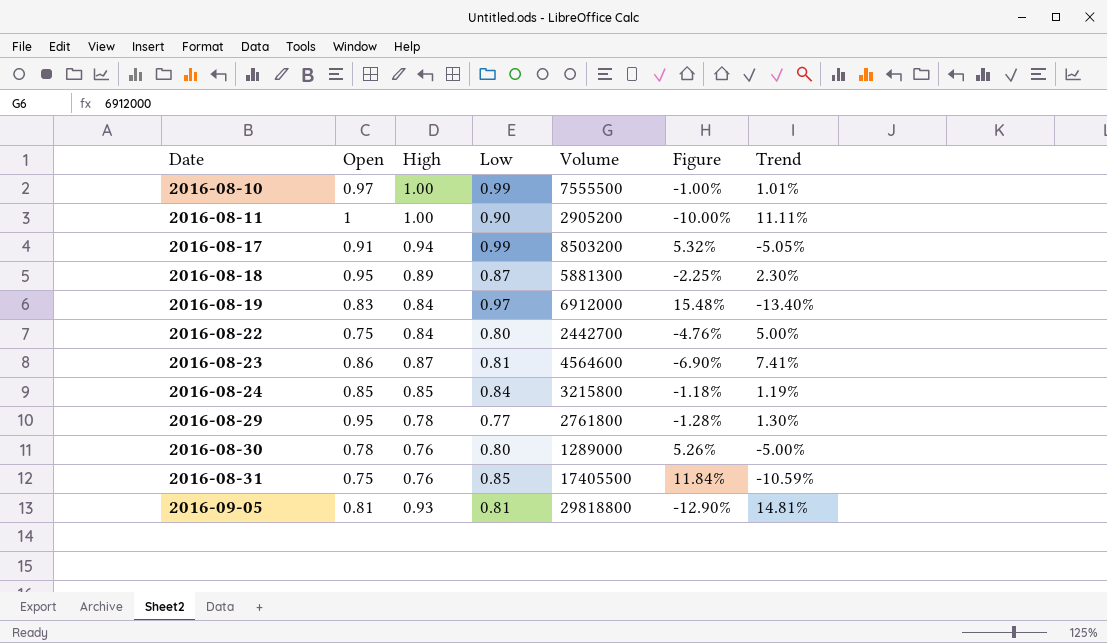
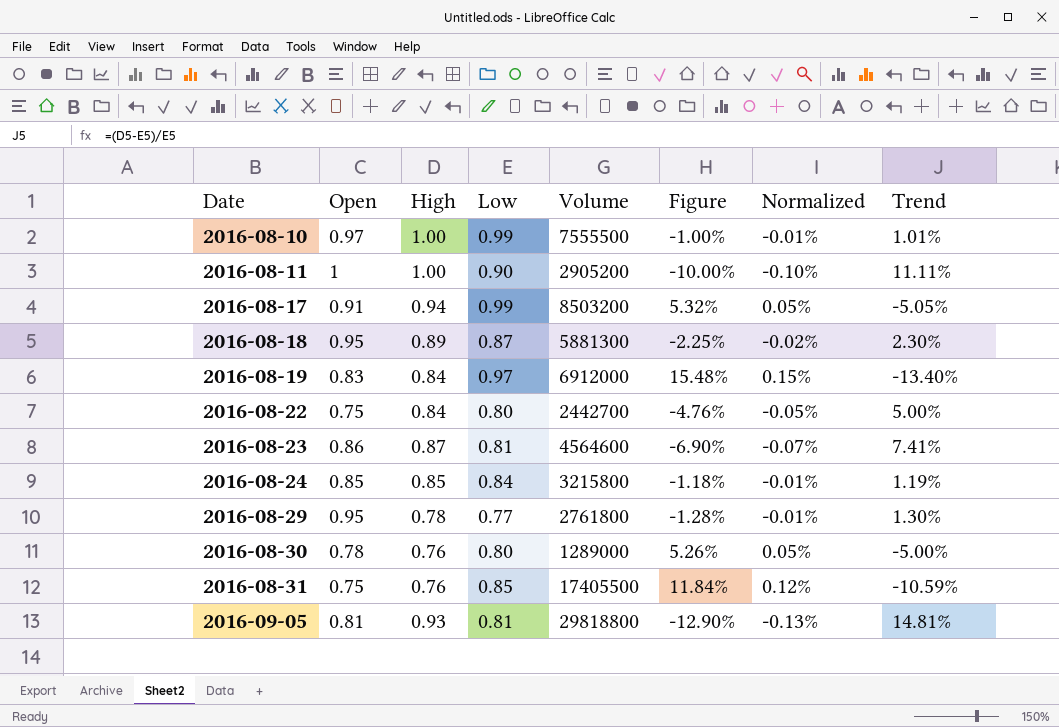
column Normalized | formula: none -> [Figure] * 0.01

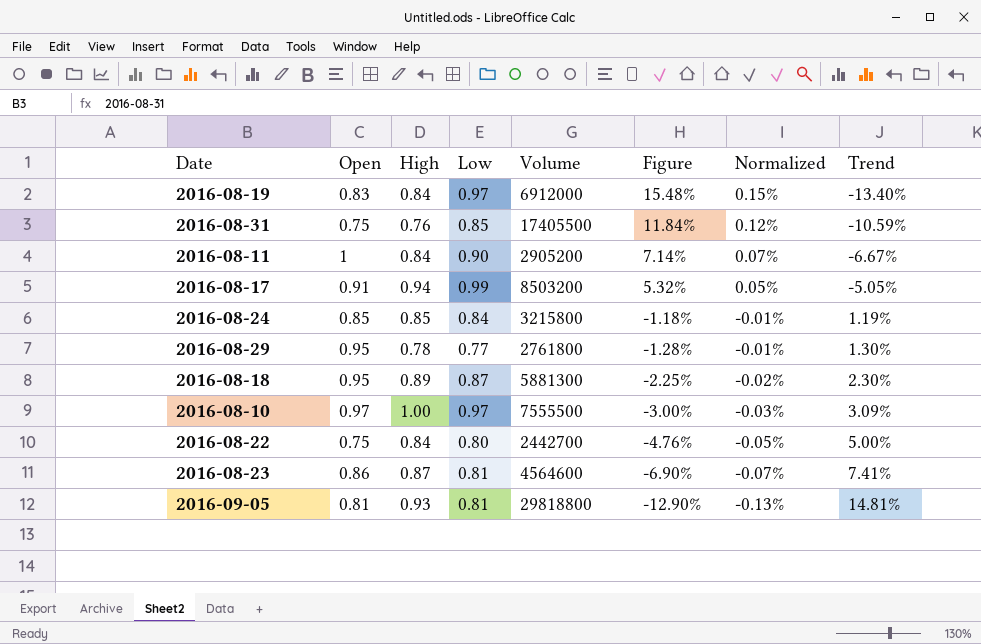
row order: Date ascending -> Figure descending
row 2016-08-30: 0.78 | 0.76 | 0.80 | 1289000 | 5.26% | 0.05% | -5.00% -> none
2016-08-11 | High: 1.00 -> 0.84
2016-08-11 | Figure: -10.00% -> 7.14%
2016-08-11 | Normalized: -0.10% -> 0.07%
2016-08-11 | Trend: 11.11% -> -6.67%
2016-08-10 | Low: 0.99 -> 0.97
2016-08-10 | Figure: -1.00% -> -3.00%
2016-08-10 | Normalized: -0.01% -> -0.03%
2016-08-10 | Trend: 1.01% -> 3.09%

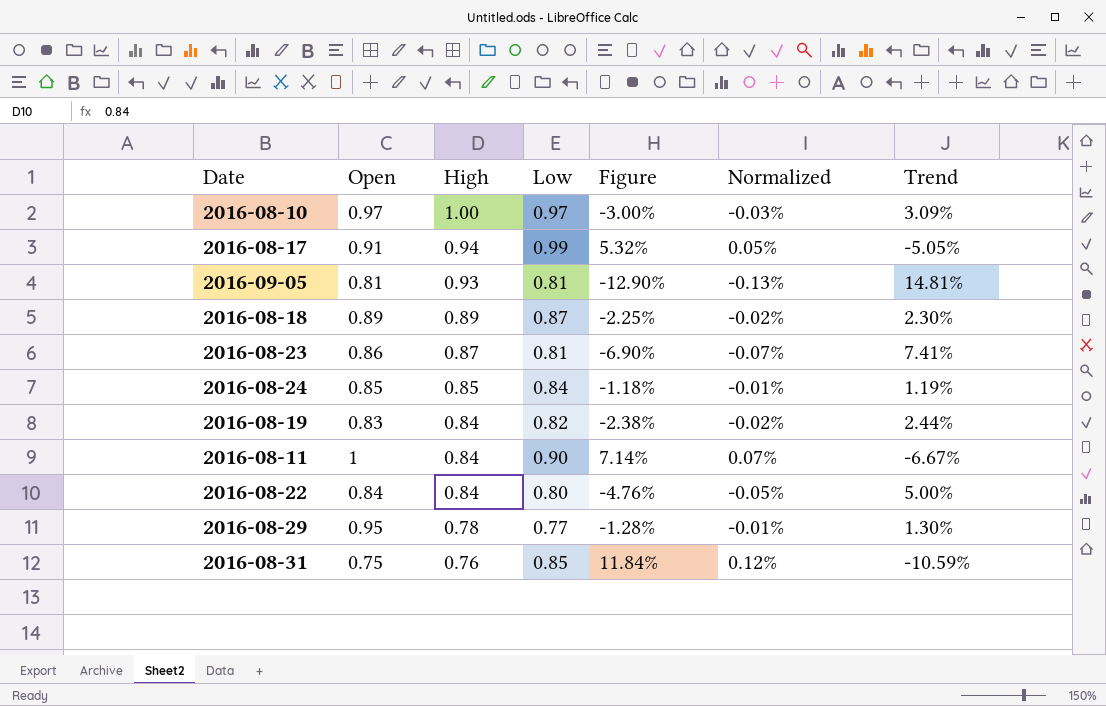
row order: Figure descending -> High descending
column Volume | position: 5 -> none
2016-08-18 | Open: 0.95 -> 0.89
2016-08-19 | Low: 0.97 -> 0.82
2016-08-19 | Figure: 15.48% -> -2.38%
2016-08-19 | Normalized: 0.15% -> -0.02%
2016-08-19 | Trend: -13.40% -> 2.44%
2016-08-22 | Open: 0.75 -> 0.84

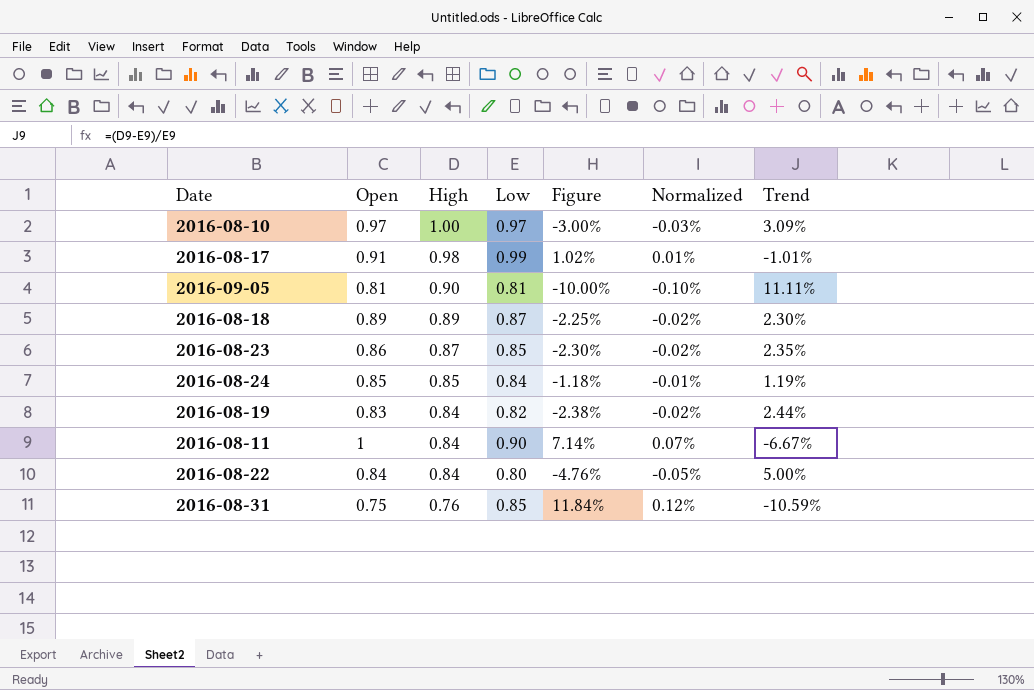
row 2016-08-29: 0.95 | 0.78 | 0.77 | -1.28% | -0.01% | 1.30% -> none
2016-08-17 | High: 0.94 -> 0.98
2016-08-17 | Figure: 5.32% -> 1.02%
2016-08-17 | Normalized: 0.05% -> 0.01%
2016-08-17 | Trend: -5.05% -> -1.01%
2016-09-05 | High: 0.93 -> 0.90
2016-09-05 | Figure: -12.90% -> -10.00%
2016-09-05 | Normalized: -0.13% -> -0.10%
2016-09-05 | Trend: 14.81% -> 11.11%
2016-08-23 | Low: 0.81 -> 0.85
2016-08-23 | Figure: -6.90% -> -2.30%
2016-08-23 | Normalized: -0.07% -> -0.02%
2016-08-23 | Trend: 7.41% -> 2.35%

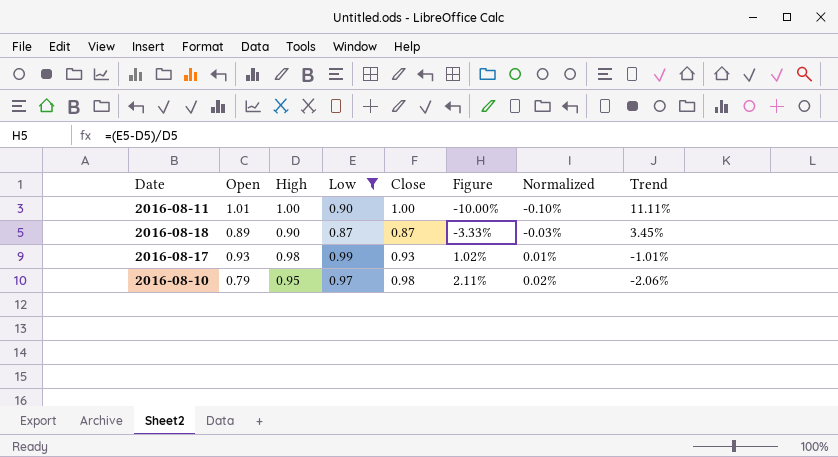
filter: none -> Low >= 0.87
row order: High descending -> Figure ascending
column Close | position: none -> 5
2016-08-11 | Open: 1 -> 1.01
2016-08-11 | High: 0.84 -> 1.00
2016-08-11 | Figure: 7.14% -> -10.00%
2016-08-11 | Normalized: 0.07% -> -0.10%
2016-08-11 | Trend: -6.67% -> 11.11%
2016-08-18 | High: 0.89 -> 0.90
2016-08-18 | Figure: -2.25% -> -3.33%
2016-08-18 | Normalized: -0.02% -> -0.03%
2016-08-18 | Trend: 2.30% -> 3.45%
2016-08-17 | Open: 0.91 -> 0.93
2016-08-10 | Open: 0.97 -> 0.79
2016-08-10 | High: 1.00 -> 0.95
2016-08-10 | Figure: -3.00% -> 2.11%
2016-08-10 | Normalized: -0.03% -> 0.02%
2016-08-10 | Trend: 3.09% -> -2.06%

